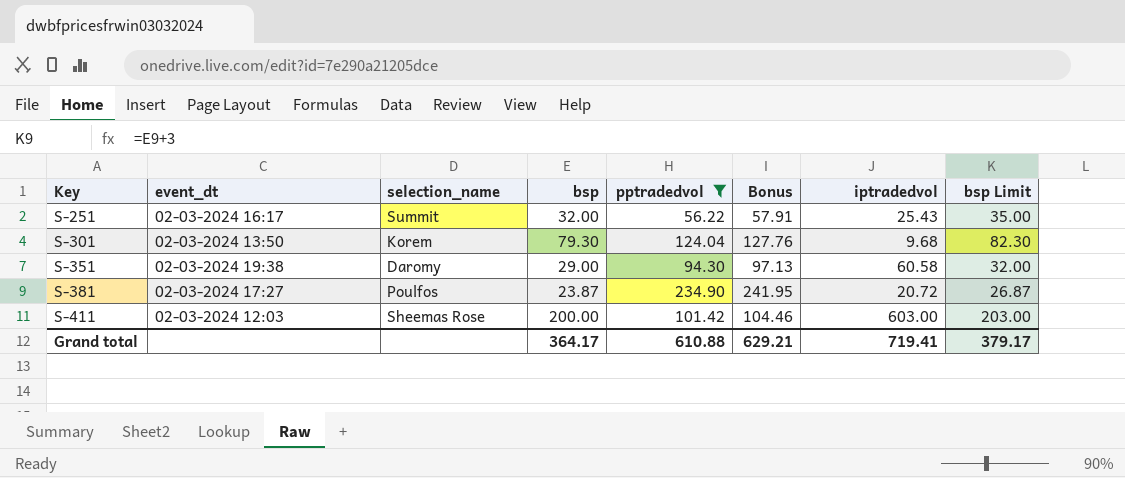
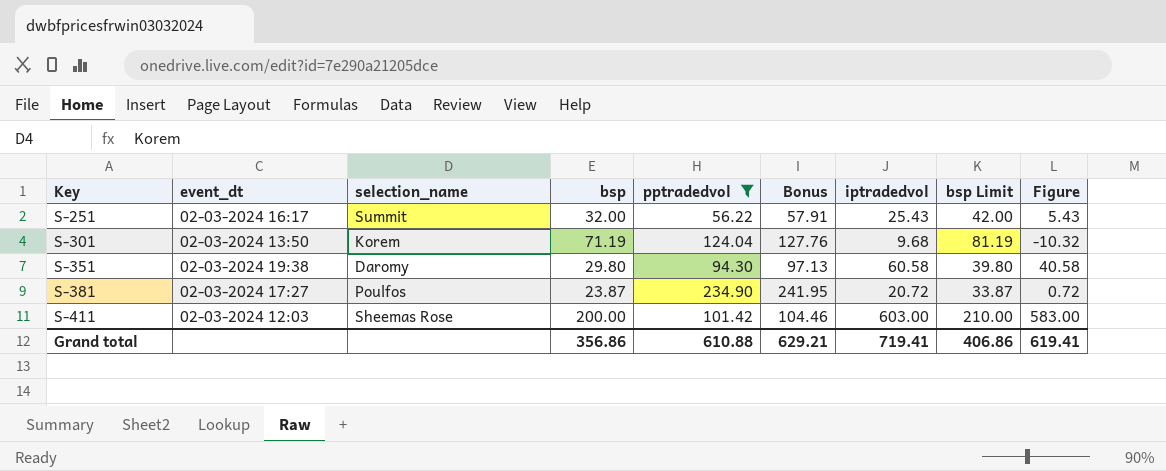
column bsp Limit | formula: [bsp] + 3 -> [bsp] + 10
column Figure | formula: none -> [iptradedvol] - 20
S-301 | bsp: 79.30 -> 71.19
S-351 | bsp: 29.00 -> 29.80
Grand total | bsp: 364.17 -> 356.86
Grand total | bsp Limit: 379.17 -> 406.86

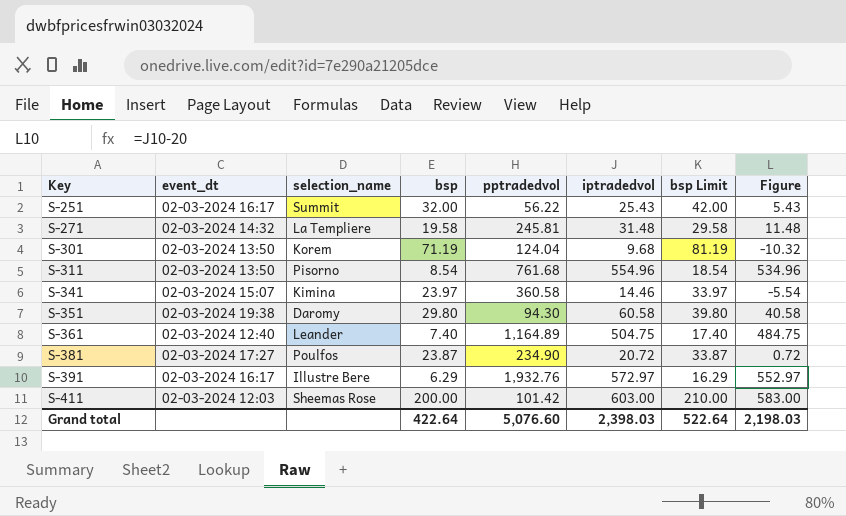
filter: pptradedvol <= 234.90 -> none
column Bonus | formula: [pptradedvol] * 1.03 -> none
Grand total | bsp: 356.86 -> 422.64
Grand total | pptradedvol: 610.88 -> 5,076.60
Grand total | iptradedvol: 719.41 -> 2,398.03
Grand total | bsp Limit: 406.86 -> 522.64
Grand total | Figure: 619.41 -> 2,198.03

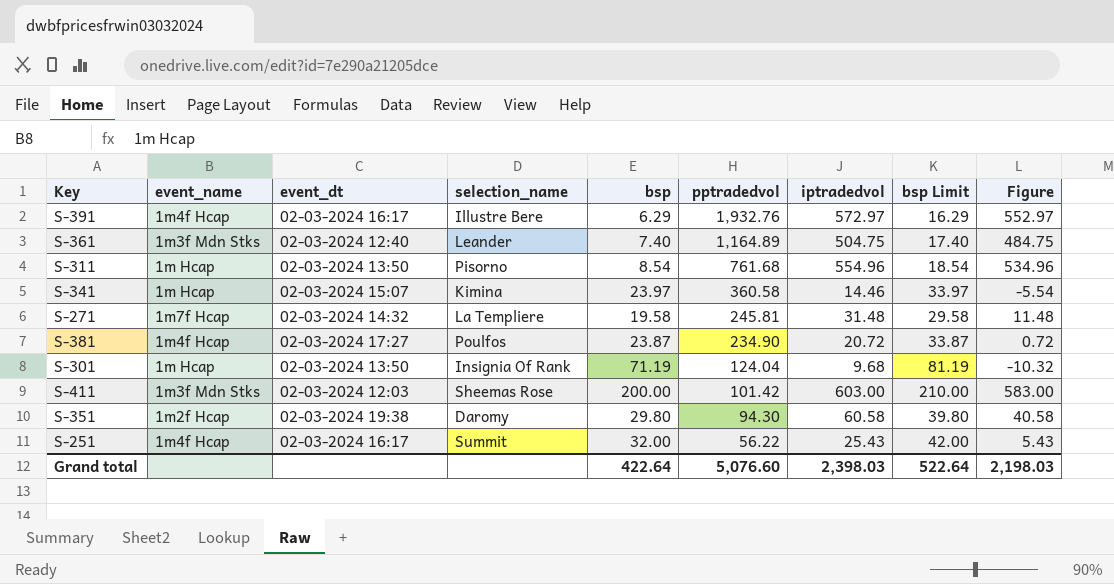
row order: Key ascending -> pptradedvol descending
column event_name | position: none -> 2
S-301 | selection_name: Korem -> Insignia Of Rank

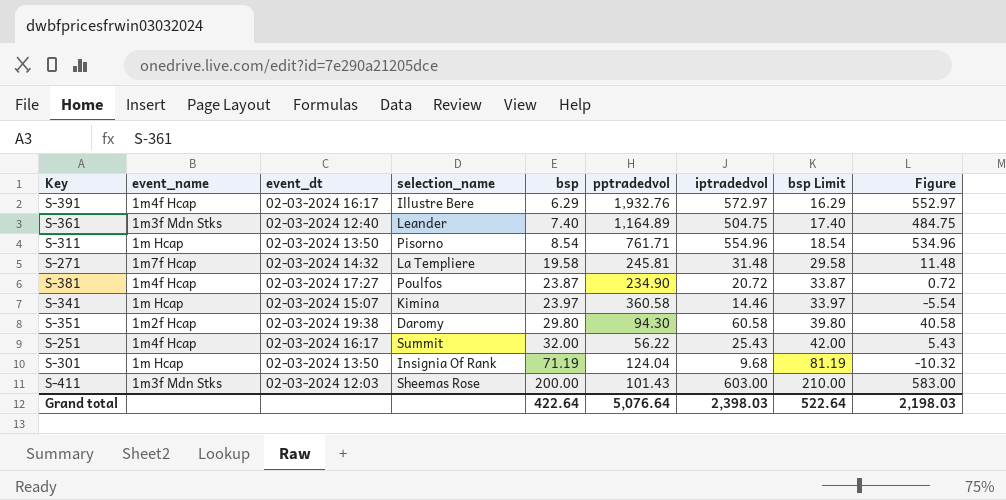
row order: pptradedvol descending -> bsp ascending
S-311 | pptradedvol: 761.68 -> 761.71
S-411 | pptradedvol: 101.42 -> 101.43
Grand total | pptradedvol: 5,076.60 -> 5,076.64

